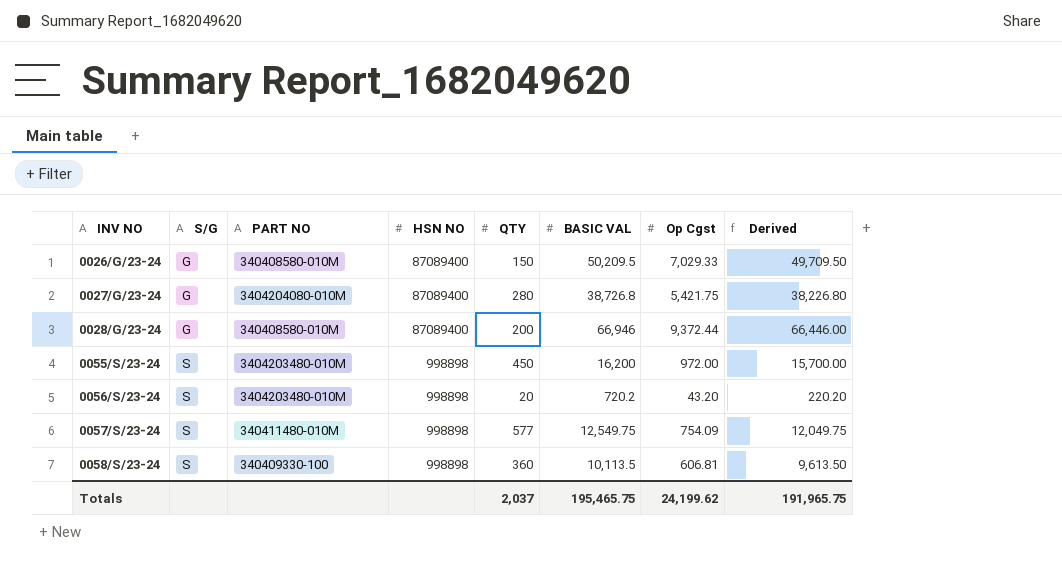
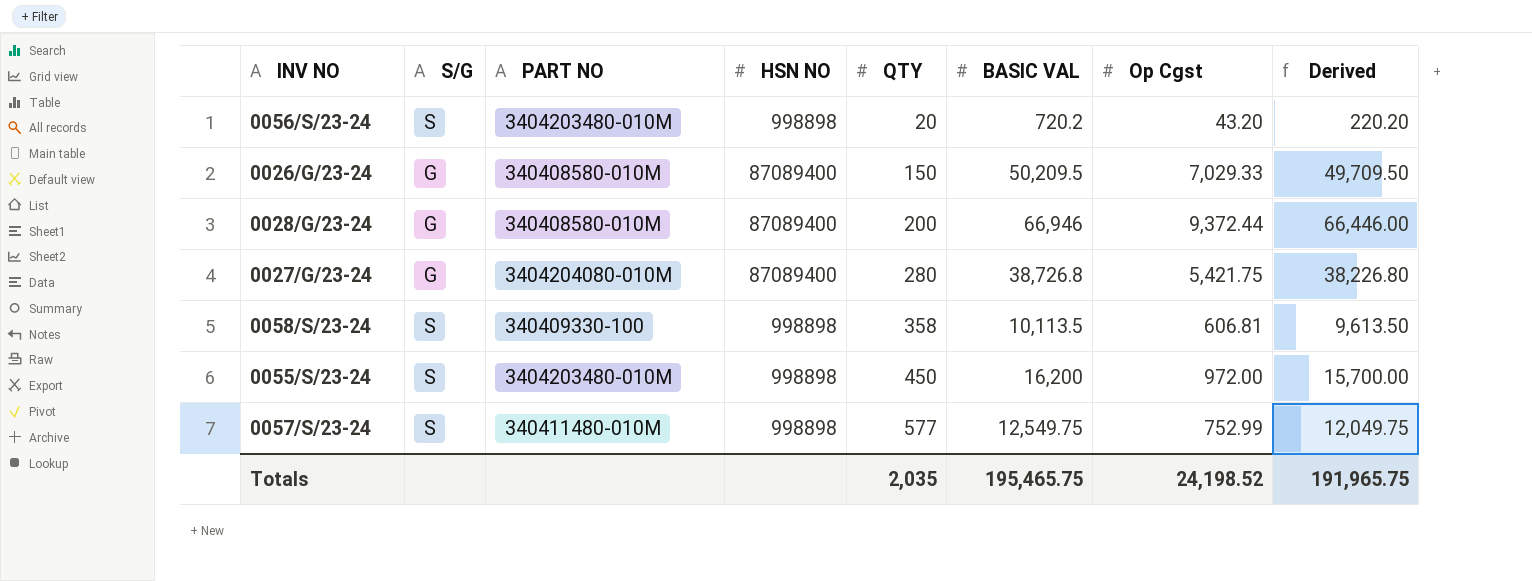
row order: INV NO ascending -> QTY ascending
0058/S/23-24 | QTY: 360 -> 358
0057/S/23-24 | Op Cgst: 754.09 -> 752.99
Totals | QTY: 2,037 -> 2,035
Totals | Op Cgst: 24,199.62 -> 24,198.52

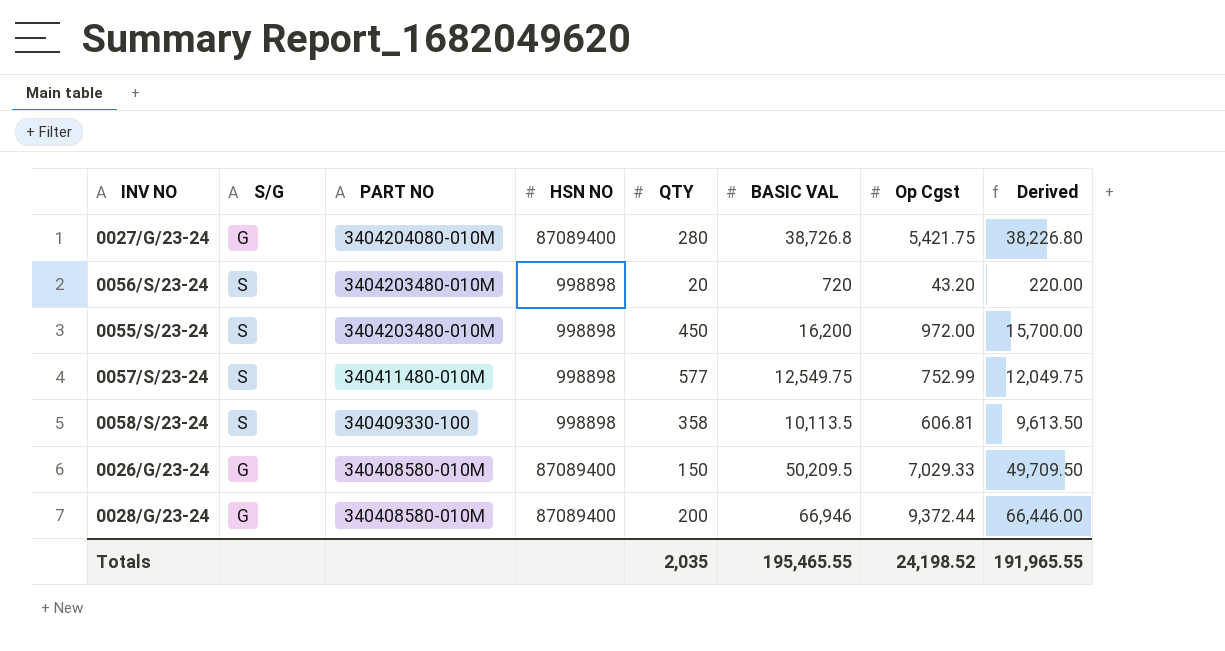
row order: QTY ascending -> PART NO descending
0056/S/23-24 | BASIC VAL: 720.2 -> 720
0056/S/23-24 | Derived: 220.20 -> 220.00
Totals | BASIC VAL: 195,465.75 -> 195,465.55
Totals | Derived: 191,965.75 -> 191,965.55

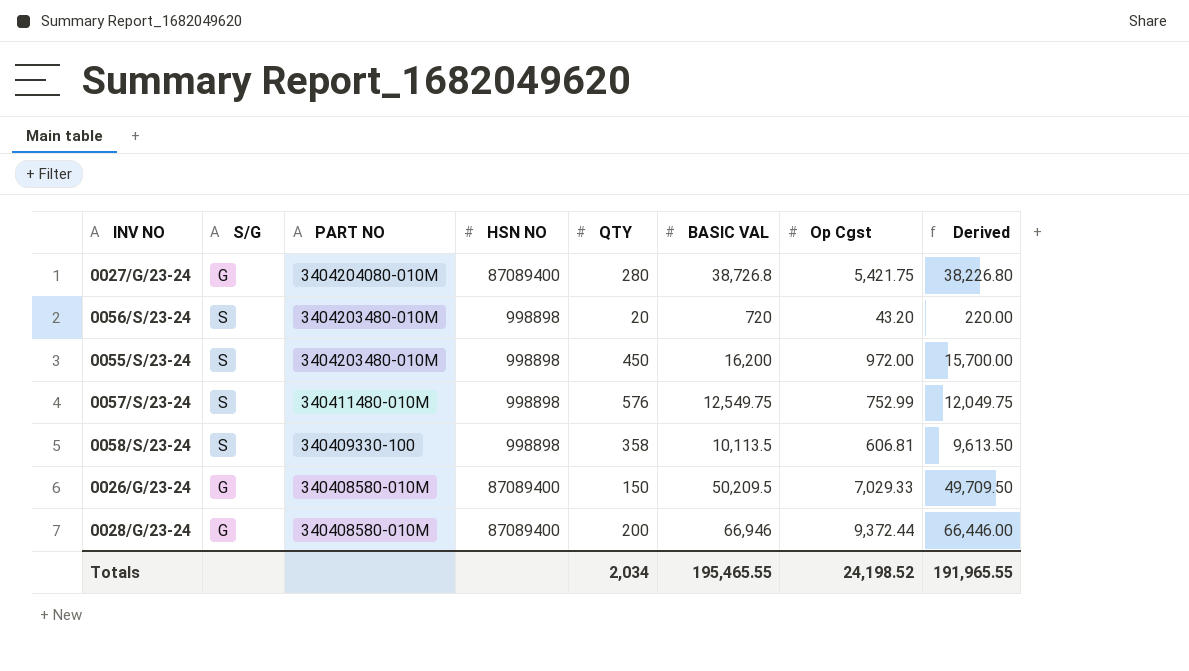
0057/S/23-24 | QTY: 577 -> 576
Totals | QTY: 2,035 -> 2,034

